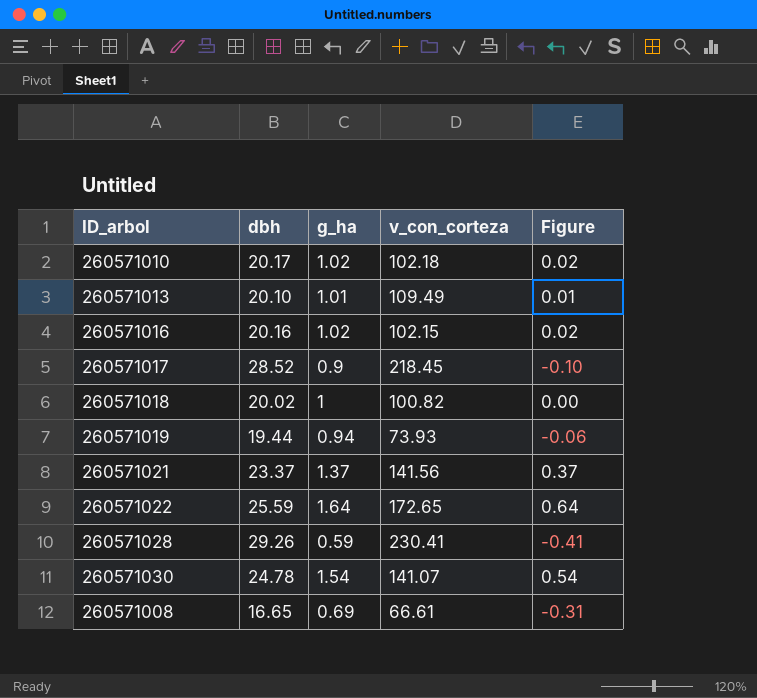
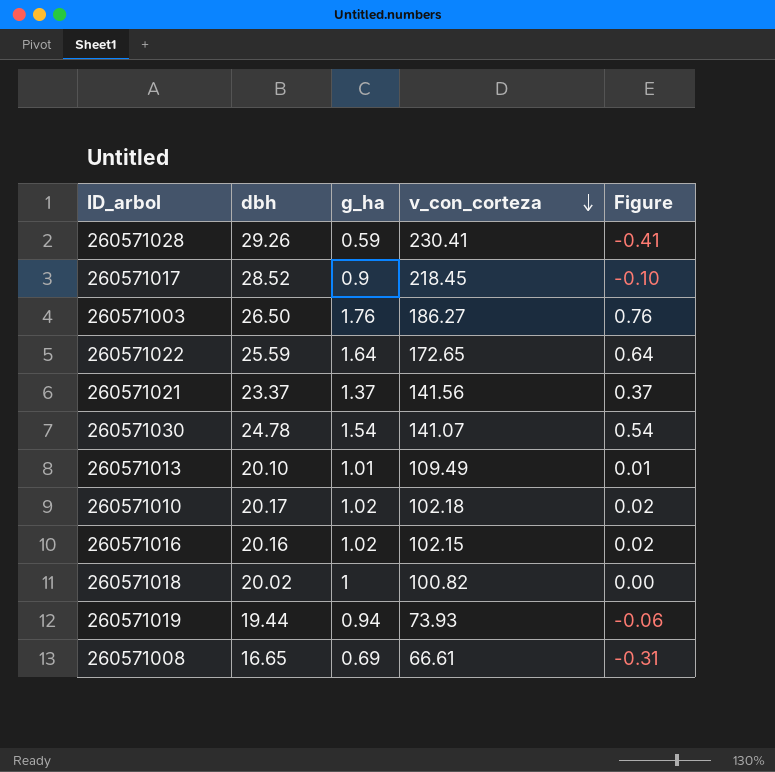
row order: none -> v_con_corteza descending
row 260571003: none -> 26.50 | 1.76 | 186.27 | 0.76

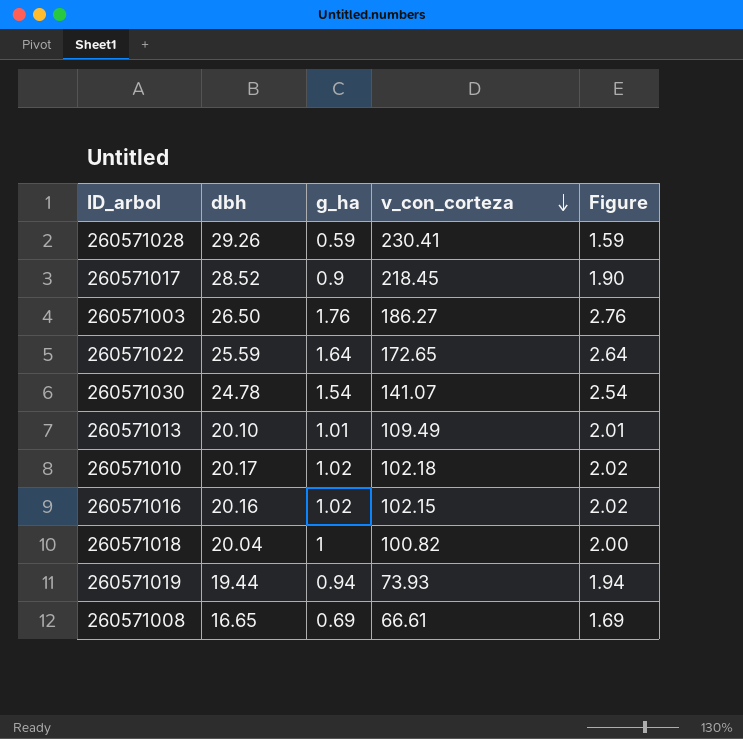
column Figure | formula: [g_ha] - 1 -> [g_ha] + 1
row 260571021: 23.37 | 1.37 | 141.56 | 0.37 -> none
260571018 | dbh: 20.02 -> 20.04

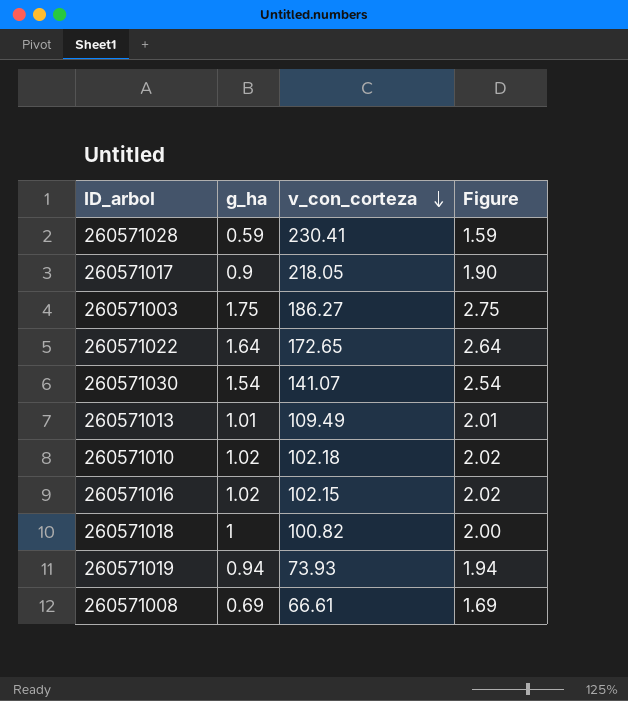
column dbh | position: 2 -> none
260571017 | v_con_corteza: 218.45 -> 218.05
260571003 | g_ha: 1.76 -> 1.75
260571003 | Figure: 2.76 -> 2.75

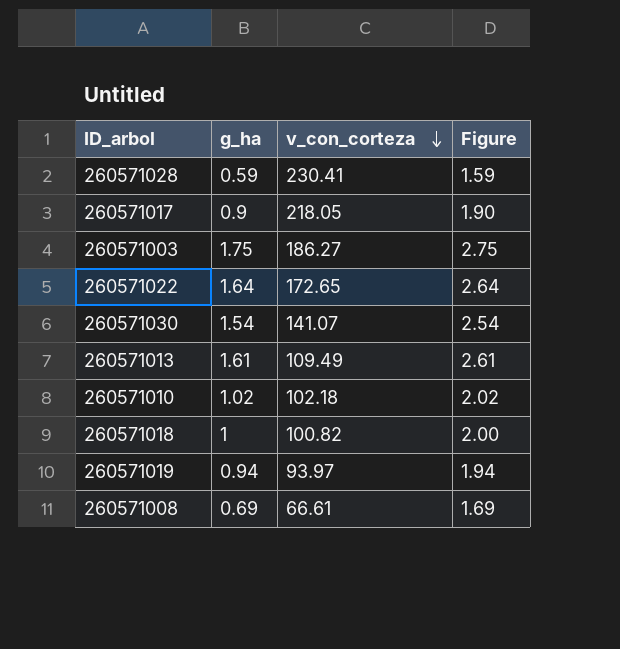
row 260571016: 1.02 | 102.15 | 2.02 -> none
260571013 | g_ha: 1.01 -> 1.61
260571013 | Figure: 2.01 -> 2.61
260571019 | v_con_corteza: 73.93 -> 93.97

